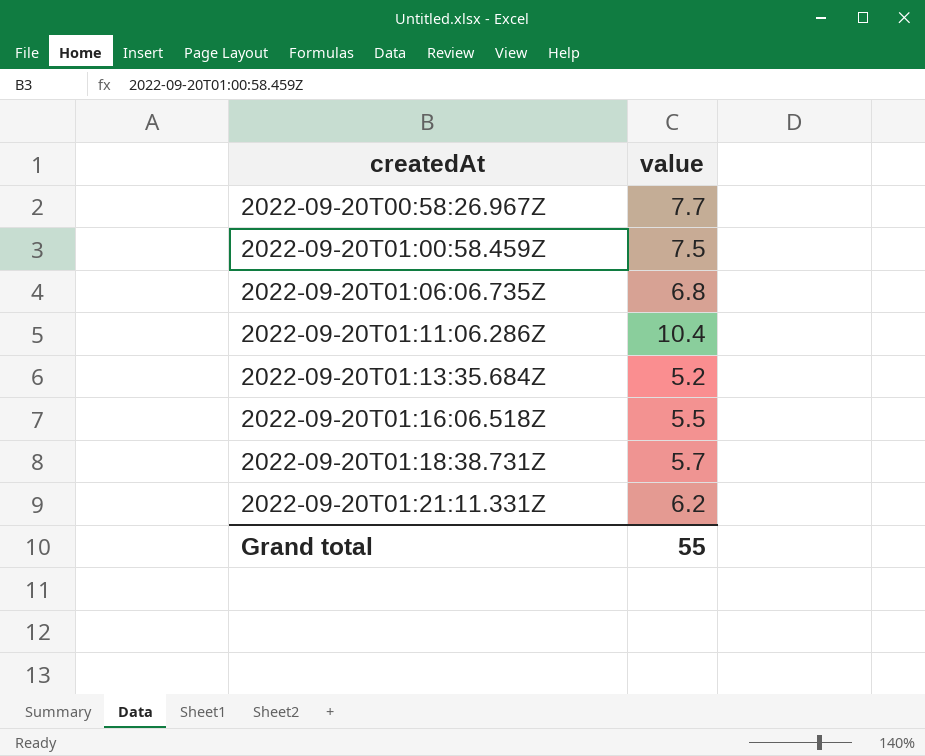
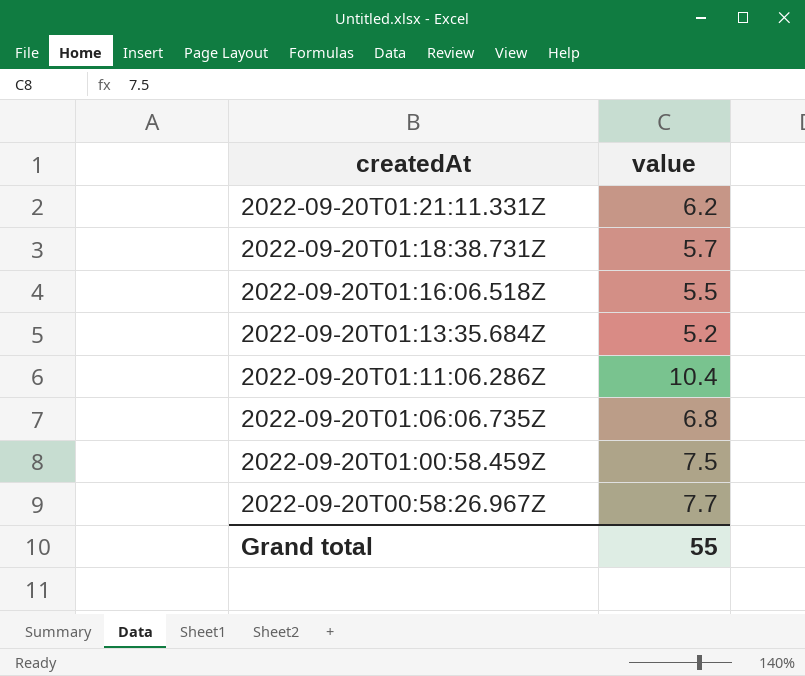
row order: createdAt ascending -> createdAt descending

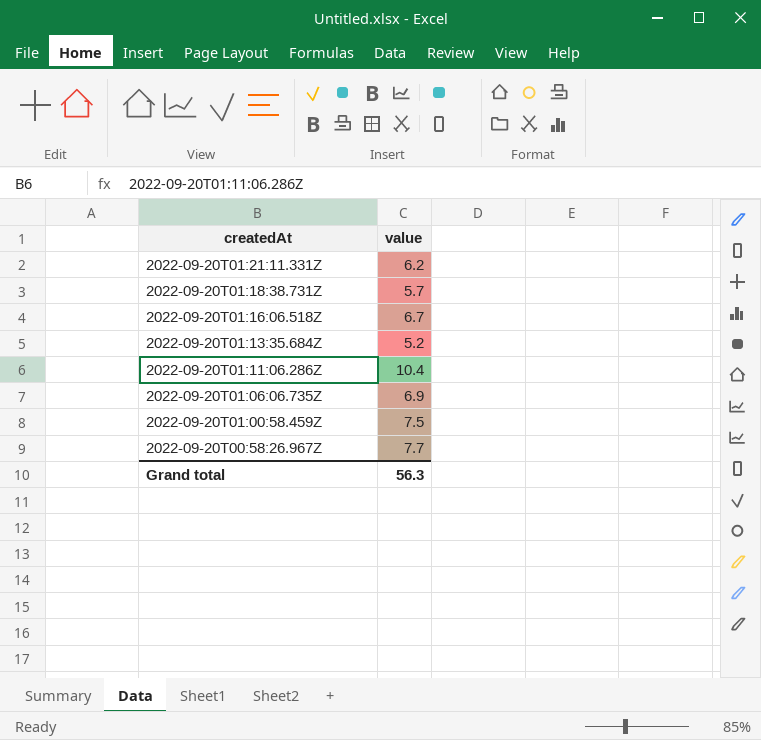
2022-09-20T01:16:06.518Z | value: 5.5 -> 6.7
2022-09-20T01:06:06.735Z | value: 6.8 -> 6.9
Grand total | value: 55 -> 56.3

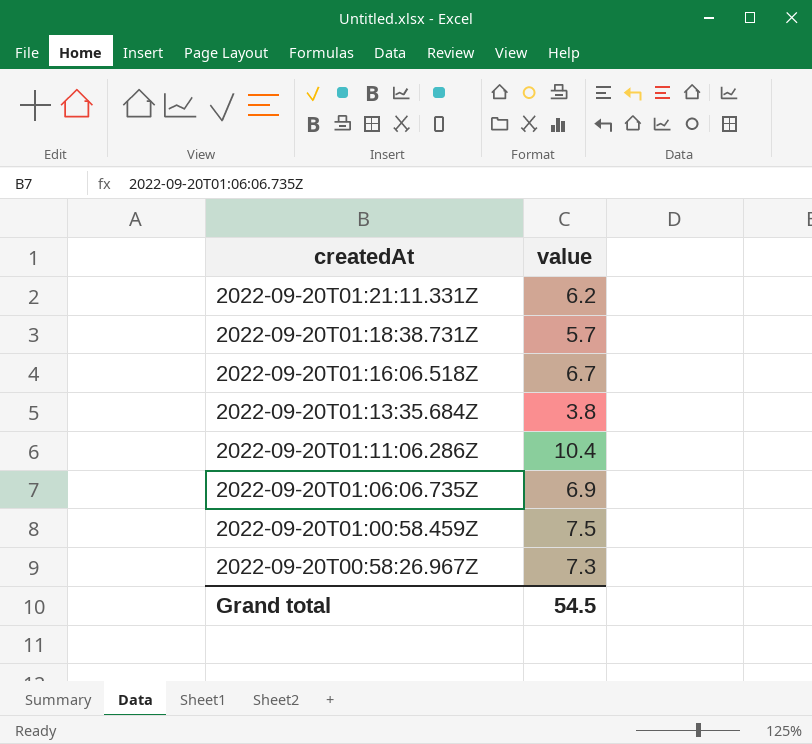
2022-09-20T01:13:35.684Z | value: 5.2 -> 3.8
2022-09-20T00:58:26.967Z | value: 7.7 -> 7.3
Grand total | value: 56.3 -> 54.5

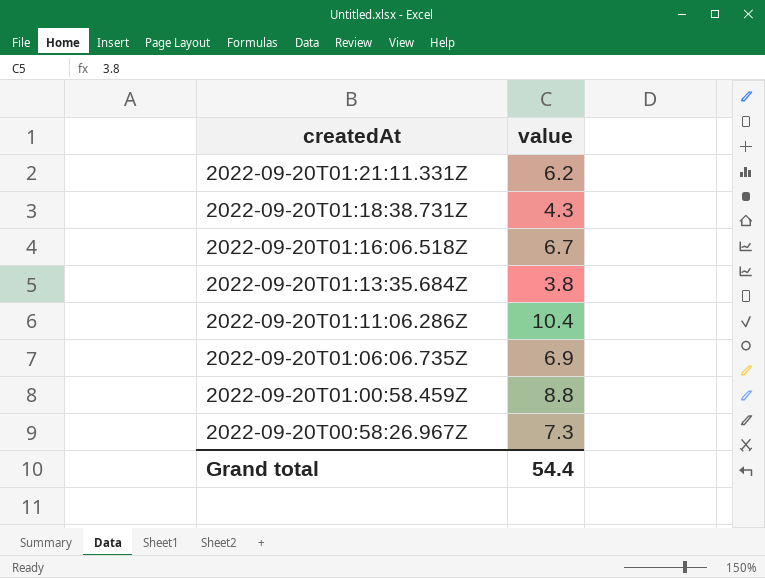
2022-09-20T01:18:38.731Z | value: 5.7 -> 4.3
2022-09-20T01:00:58.459Z | value: 7.5 -> 8.8
Grand total | value: 54.5 -> 54.4

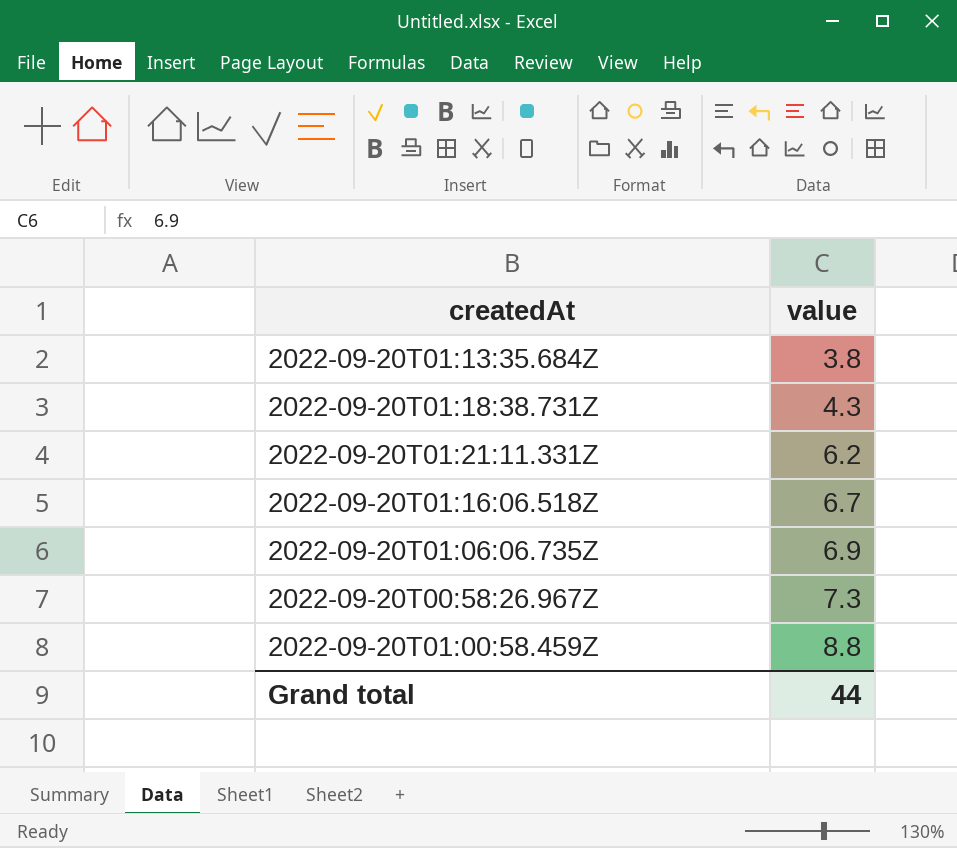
row order: createdAt descending -> value ascending
row 2022-09-20T01:11:06.286Z: 10.4 -> none
Grand total | value: 54.4 -> 44

